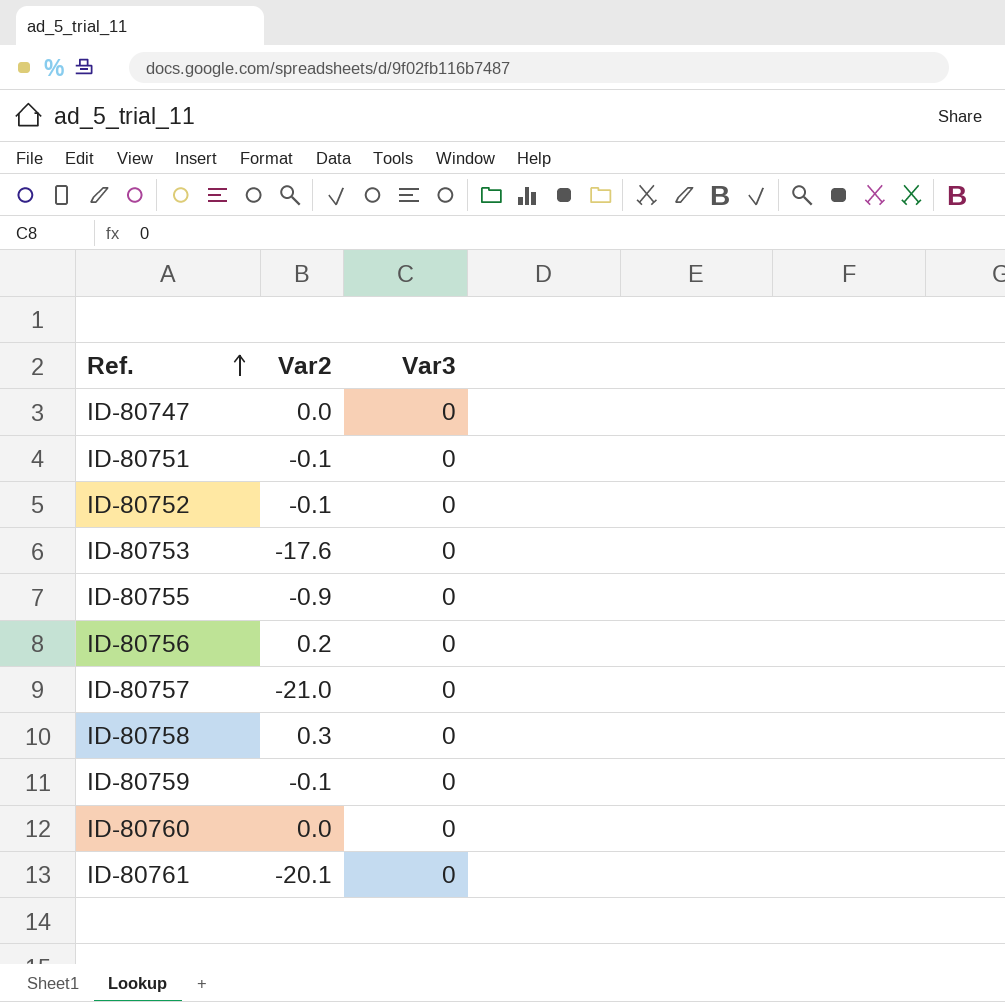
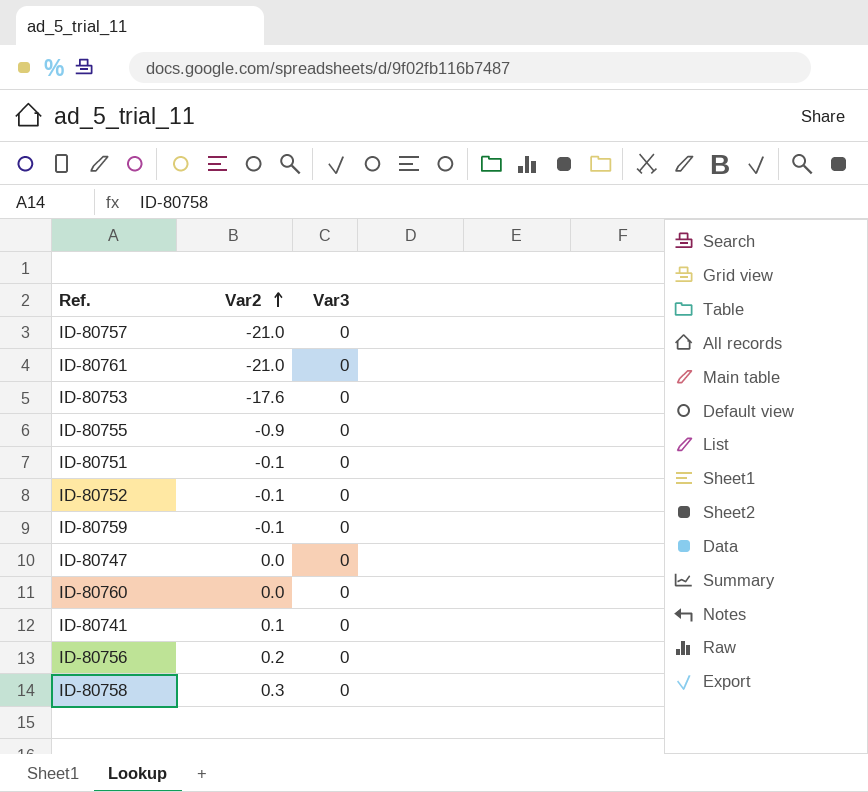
row order: Ref. ascending -> Var2 ascending
ID-80761 | Var2: -20.1 -> -21.0
row ID-80741: none -> 0.1 | 0

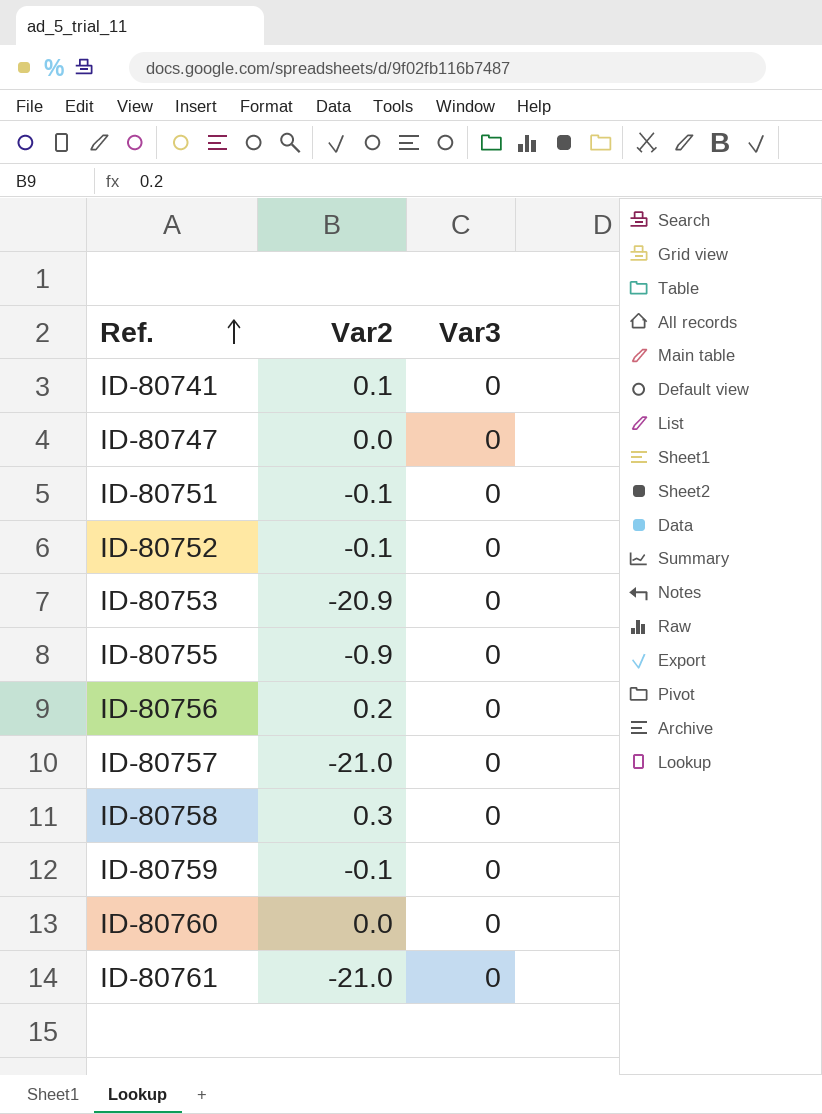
row order: Var2 ascending -> Ref. ascending
ID-80753 | Var2: -17.6 -> -20.9

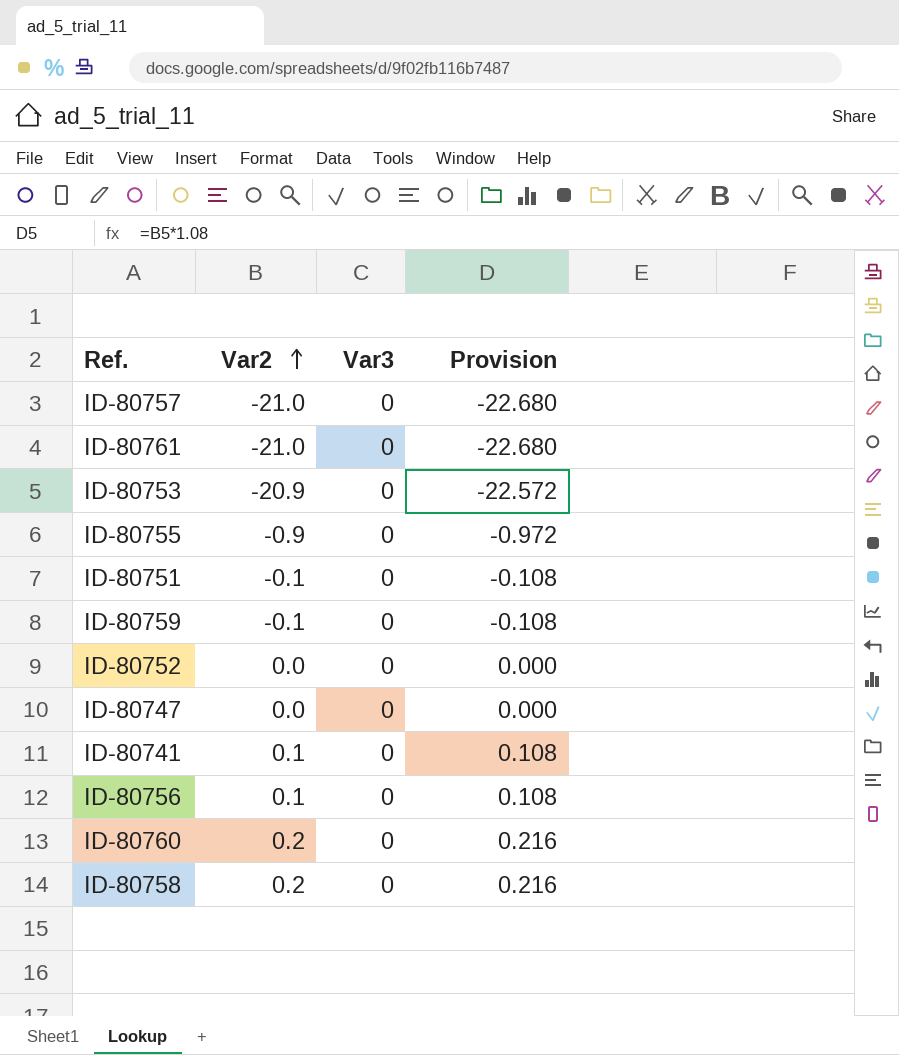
row order: Ref. ascending -> Var2 ascending
column Provision | formula: none -> [Var2] * 1.08
ID-80752 | Var2: -0.1 -> 0.0
ID-80756 | Var2: 0.2 -> 0.1
ID-80760 | Var2: 0.0 -> 0.2
ID-80758 | Var2: 0.3 -> 0.2

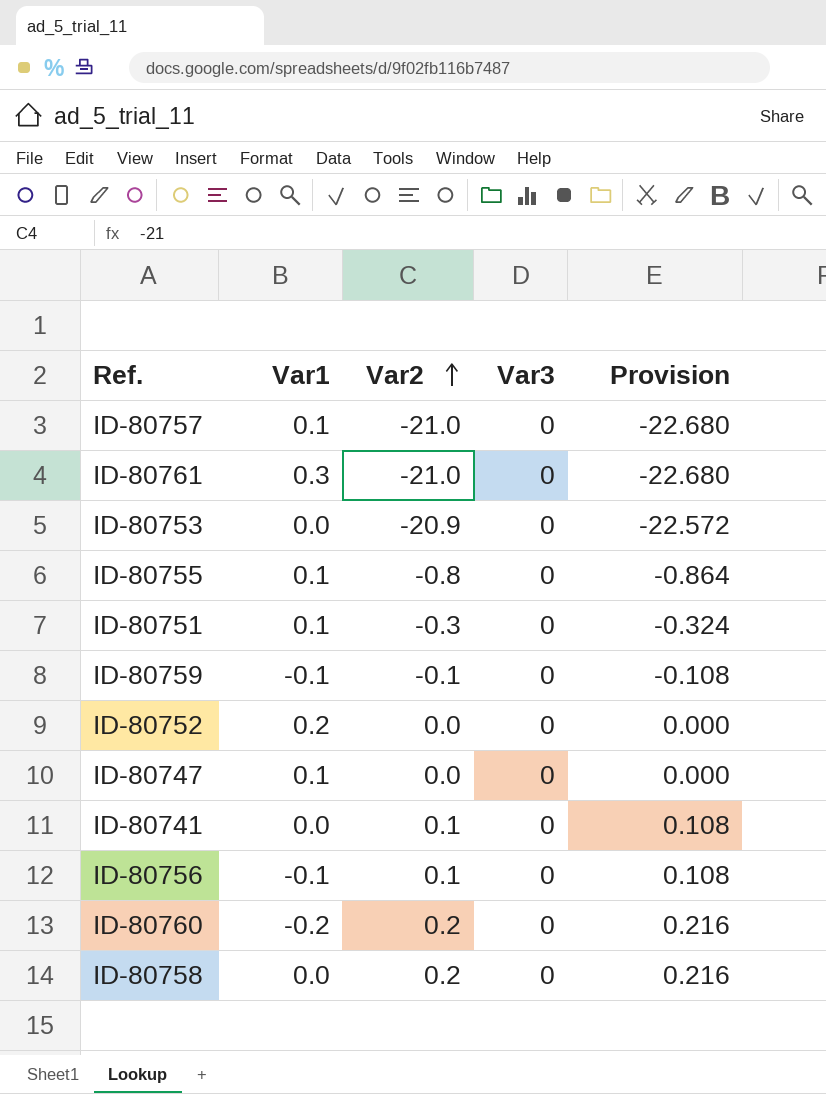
column Var1 | position: none -> 2
ID-80755 | Var2: -0.9 -> -0.8
ID-80755 | Provision: -0.972 -> -0.864
ID-80751 | Var2: -0.1 -> -0.3
ID-80751 | Provision: -0.108 -> -0.324

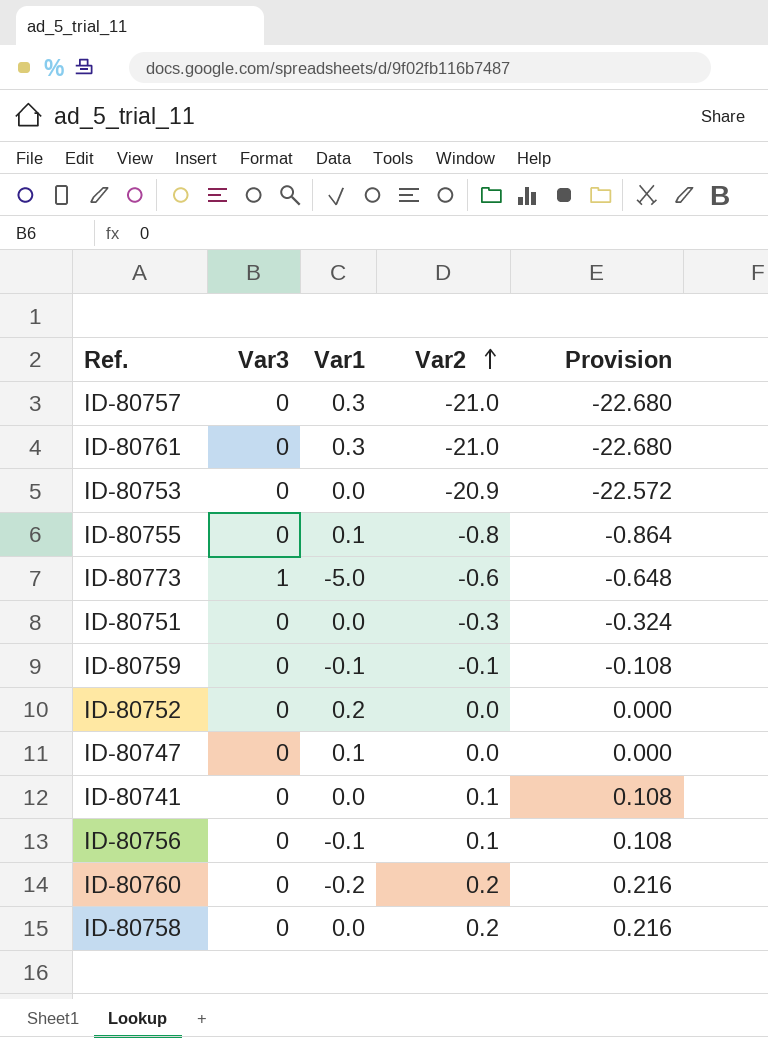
column Var3 | position: 4 -> 2
ID-80757 | Var1: 0.1 -> 0.3
row ID-80773: none -> 1 | -5.0 | -0.6 | -0.648
ID-80751 | Var1: 0.1 -> 0.0

